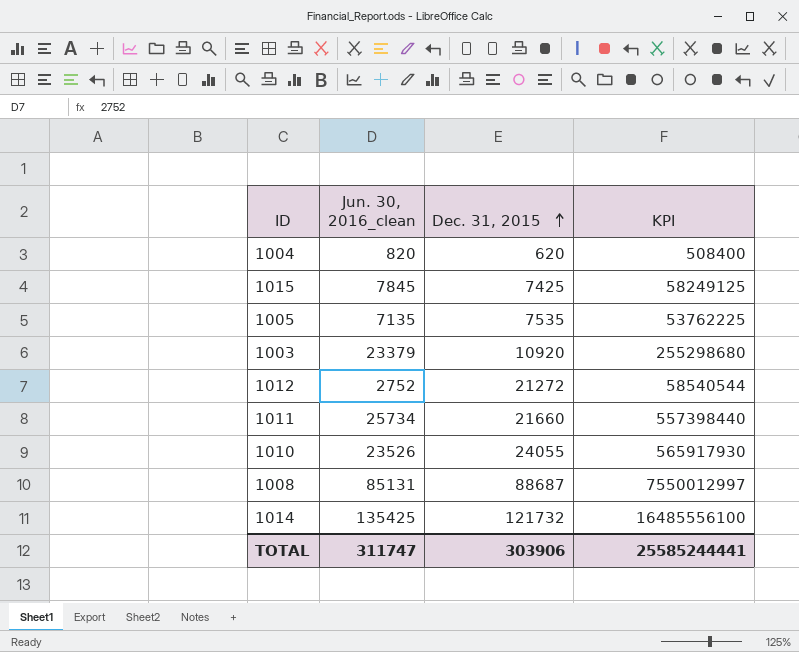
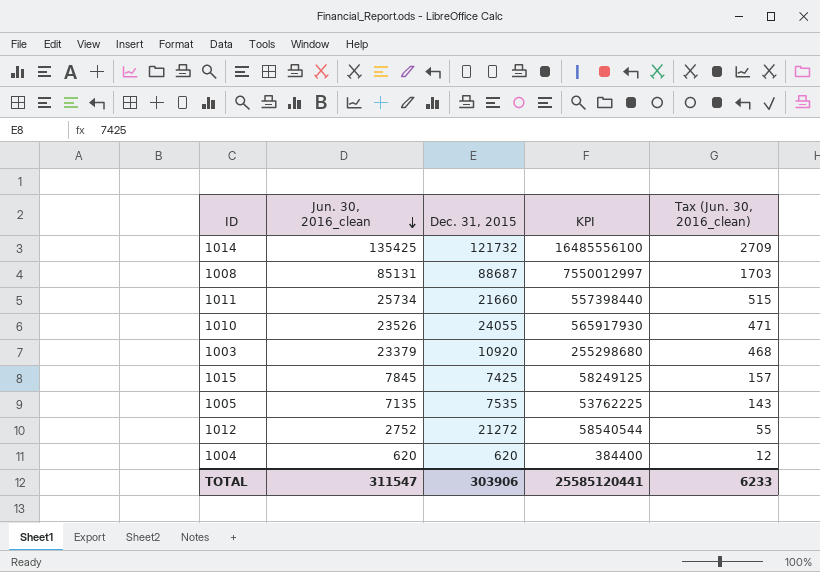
row order: Dec. 31, 2015 ascending -> Jun. 30, 2016_clean descending
column Tax (Jun. 30, 2016_clean) | formula: none -> [Jun. 30, 2016_clean] * 0.02
1004 | Jun. 30, 2016_clean: 820 -> 620
1004 | KPI: 508400 -> 384400
TOTAL | Jun. 30, 2016_clean: 311747 -> 311547
TOTAL | KPI: 25585244441 -> 25585120441

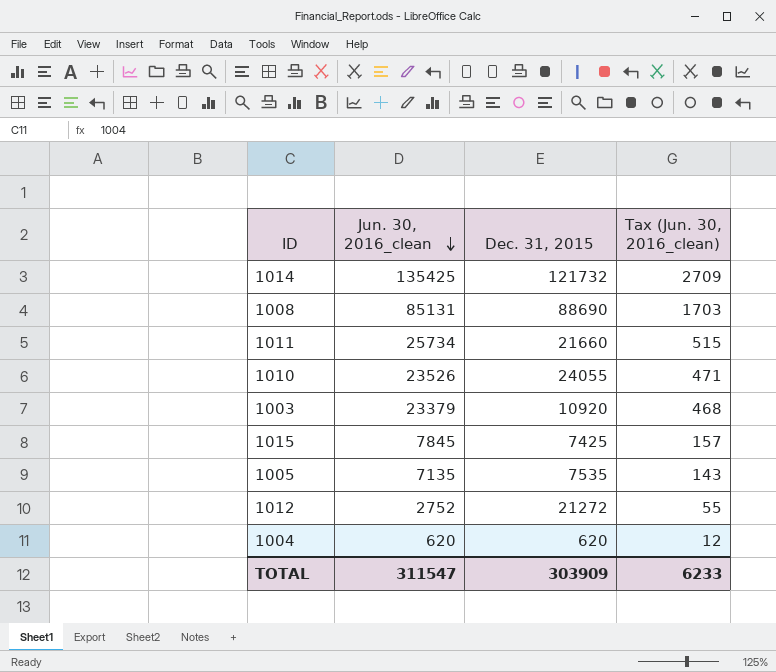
column KPI | formula: [Jun. 30, 2016_clean] * [Dec. 31, 2015] -> none
1008 | Dec. 31, 2015: 88687 -> 88690
TOTAL | Dec. 31, 2015: 303906 -> 303909

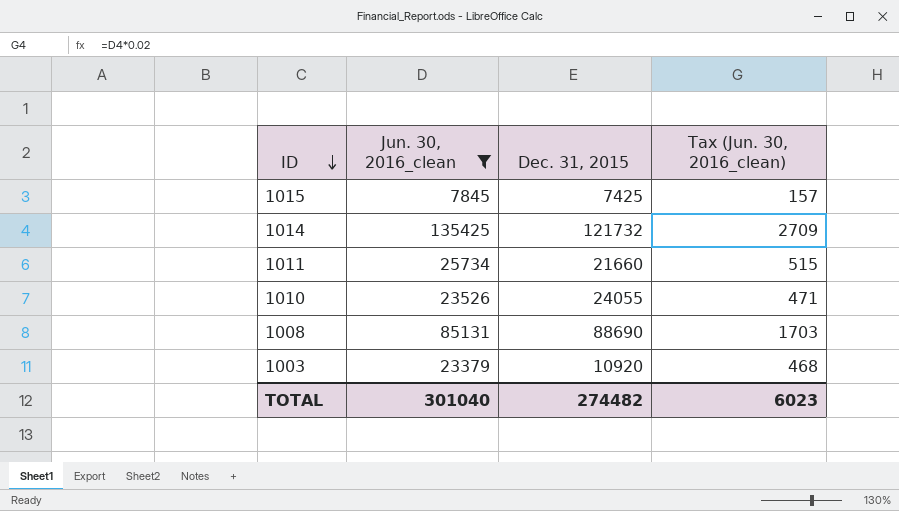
filter: none -> Jun. 30, 2016_clean >= 7845
row order: Jun. 30, 2016_clean descending -> ID descending
TOTAL | Jun. 30, 2016_clean: 311547 -> 301040
TOTAL | Dec. 31, 2015: 303909 -> 274482
TOTAL | Tax (Jun. 30, 2016_clean): 6233 -> 6023

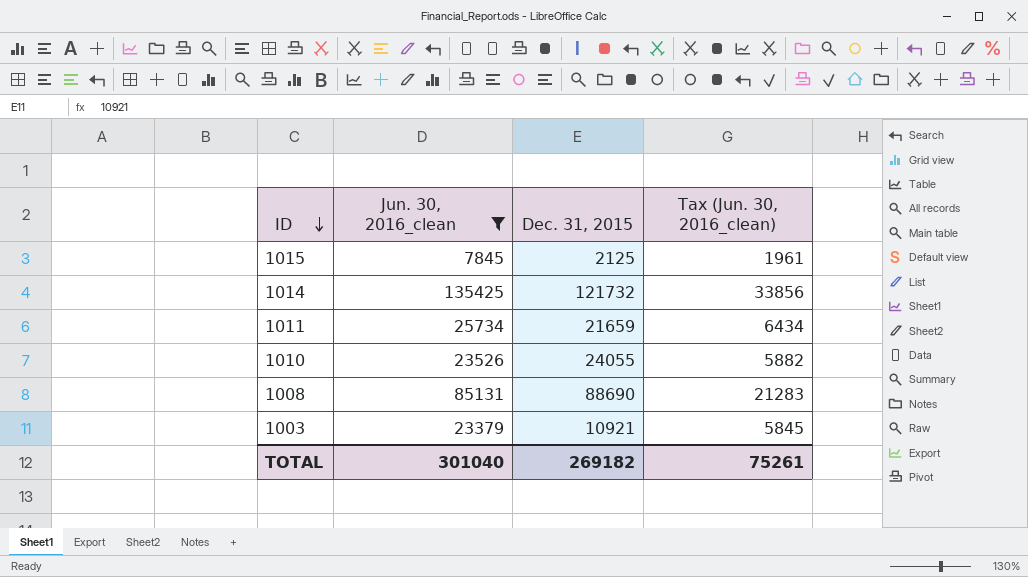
column Tax (Jun. 30, 2016_clean) | formula: [Jun. 30, 2016_clean] * 0.02 -> [Jun. 30, 2016_clean] * 0.25
1015 | Dec. 31, 2015: 7425 -> 2125
1011 | Dec. 31, 2015: 21660 -> 21659
1003 | Dec. 31, 2015: 10920 -> 10921
TOTAL | Dec. 31, 2015: 274482 -> 269182
TOTAL | Tax (Jun. 30, 2016_clean): 6023 -> 75261

